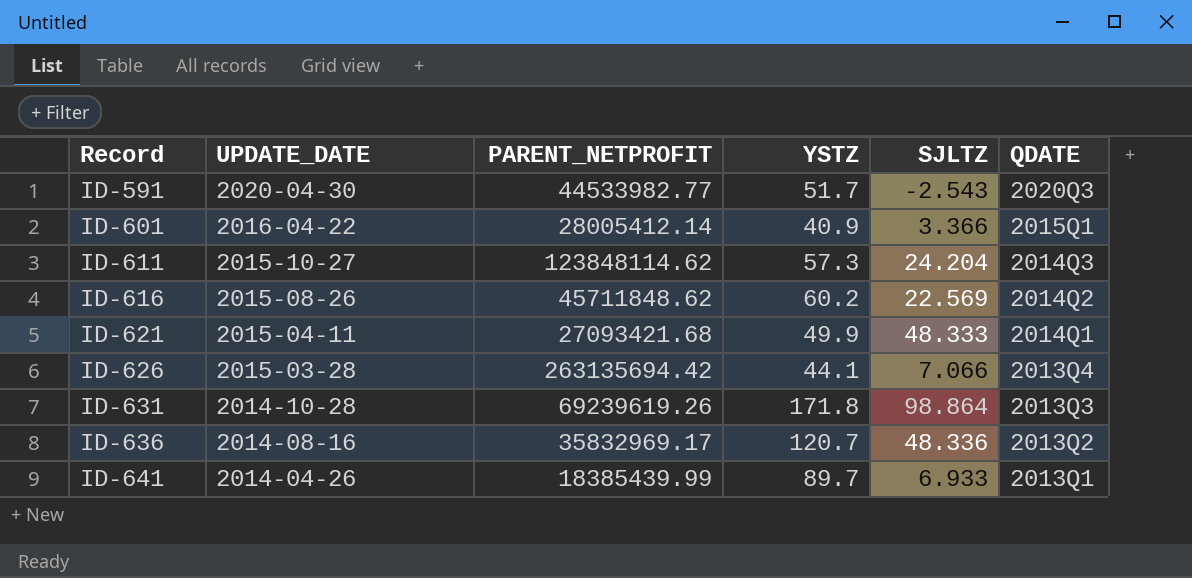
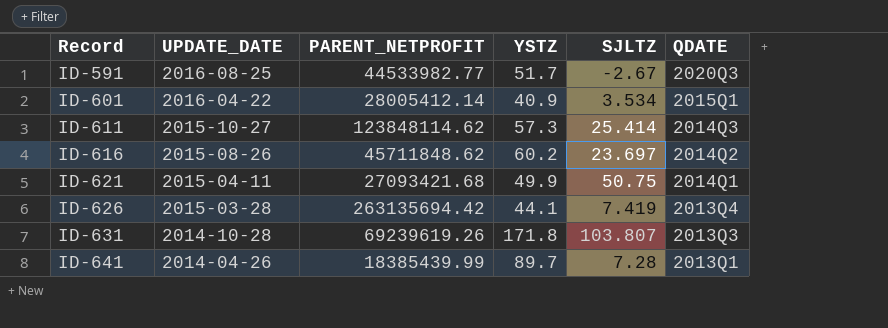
row ID-636: 2014-08-16 | 35832969.17 | 120.7 | 48.336 | 2013Q2 -> none
ID-591 | UPDATE_DATE: 2020-04-30 -> 2016-08-25
ID-591 | SJLTZ: -2.543 -> -2.67
ID-601 | SJLTZ: 3.366 -> 3.534
ID-611 | SJLTZ: 24.204 -> 25.414
ID-616 | SJLTZ: 22.569 -> 23.697
ID-621 | SJLTZ: 48.333 -> 50.75
ID-626 | SJLTZ: 7.066 -> 7.419
ID-631 | SJLTZ: 98.864 -> 103.807
ID-641 | SJLTZ: 6.933 -> 7.28

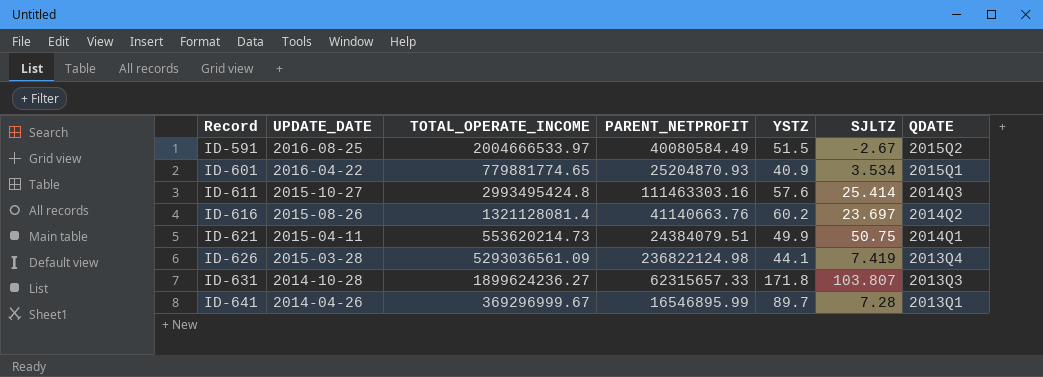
column TOTAL_OPERATE_INCOME | position: none -> 3
ID-591 | PARENT_NETPROFIT: 44533982.77 -> 40080584.49
ID-591 | YSTZ: 51.7 -> 51.5
ID-591 | QDATE: 2020Q3 -> 2015Q2
ID-601 | PARENT_NETPROFIT: 28005412.14 -> 25204870.93
ID-611 | PARENT_NETPROFIT: 123848114.62 -> 111463303.16
ID-611 | YSTZ: 57.3 -> 57.6
ID-616 | PARENT_NETPROFIT: 45711848.62 -> 41140663.76
ID-621 | PARENT_NETPROFIT: 27093421.68 -> 24384079.51
ID-626 | PARENT_NETPROFIT: 263135694.42 -> 236822124.98
ID-631 | PARENT_NETPROFIT: 69239619.26 -> 62315657.33
ID-641 | PARENT_NETPROFIT: 18385439.99 -> 16546895.99

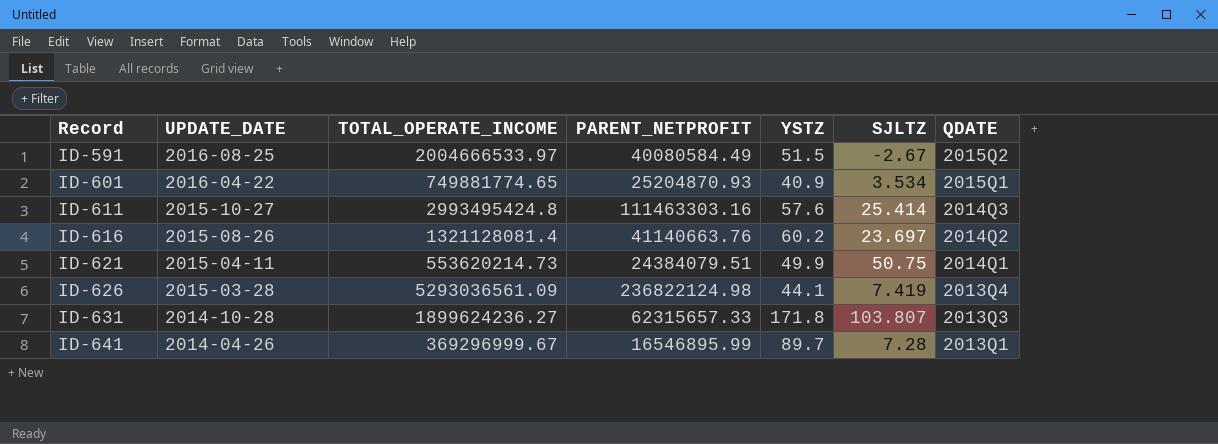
ID-601 | TOTAL_OPERATE_INCOME: 779881774.65 -> 749881774.65

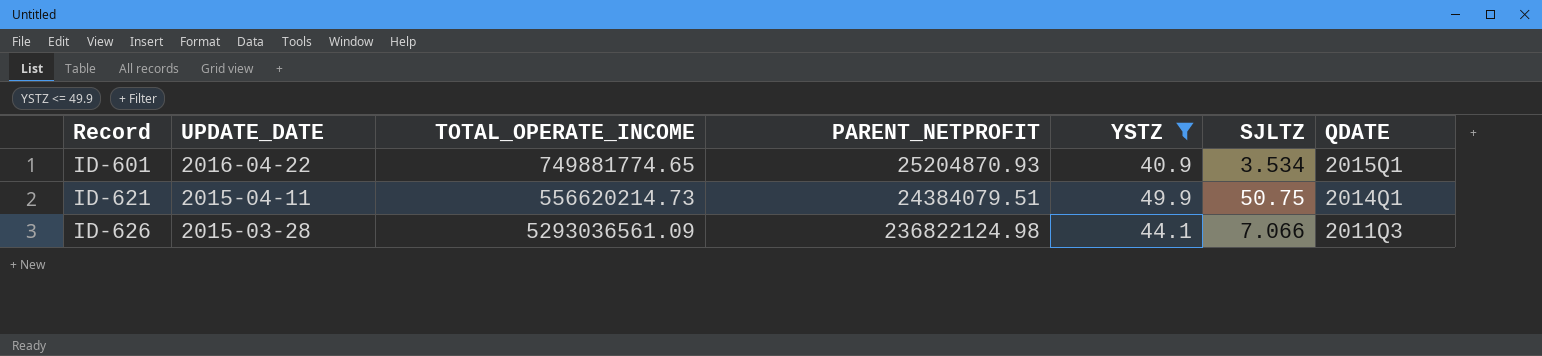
filter: none -> YSTZ <= 49.9
ID-621 | TOTAL_OPERATE_INCOME: 553620214.73 -> 556620214.73
ID-626 | SJLTZ: 7.419 -> 7.066
ID-626 | QDATE: 2013Q4 -> 2011Q3

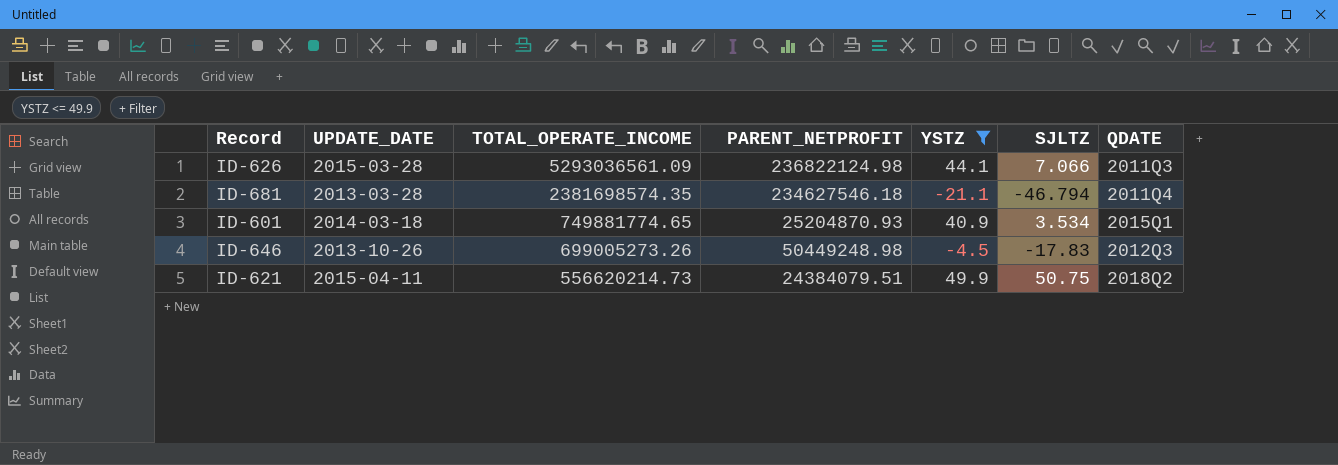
row order: Record ascending -> TOTAL_OPERATE_INCOME descending
row ID-681: none -> 2013-03-28 | 2381698574.35 | 234627546.18 | -21.1 | -46.794 | 2011Q4
ID-601 | UPDATE_DATE: 2016-04-22 -> 2014-03-18
row ID-646: none -> 2013-10-26 | 699005273.26 | 50449248.98 | -4.5 | -17.83 | 2012Q3
ID-621 | QDATE: 2014Q1 -> 2018Q2

